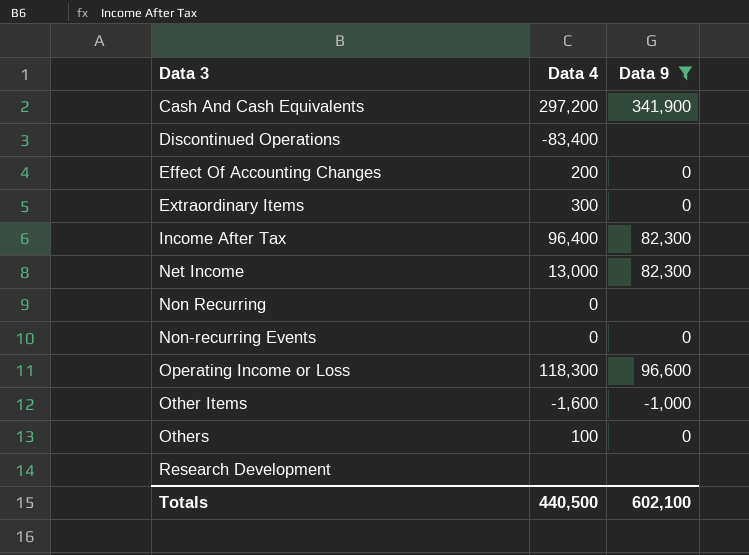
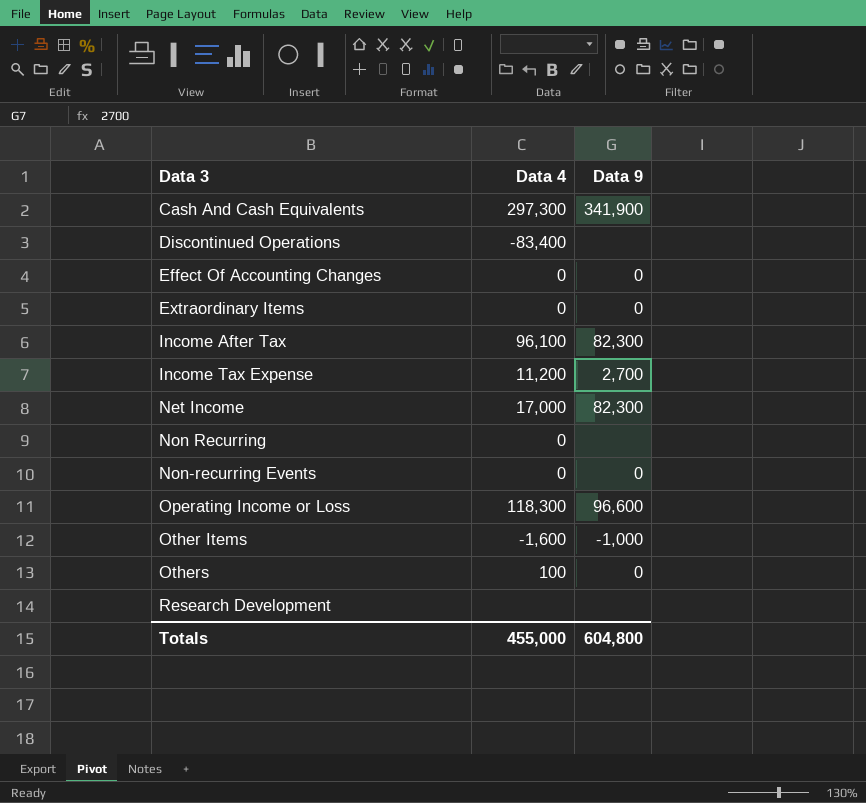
filter: Data 9 != 2,700 -> none
Cash And Cash Equivalents | Data 4: 297,200 -> 297,300
Effect Of Accounting Changes | Data 4: 200 -> 0
Extraordinary Items | Data 4: 300 -> 0
Income After Tax | Data 4: 96,400 -> 96,100
Net Income | Data 4: 13,000 -> 17,000
Totals | Data 4: 440,500 -> 455,000
Totals | Data 9: 602,100 -> 604,800

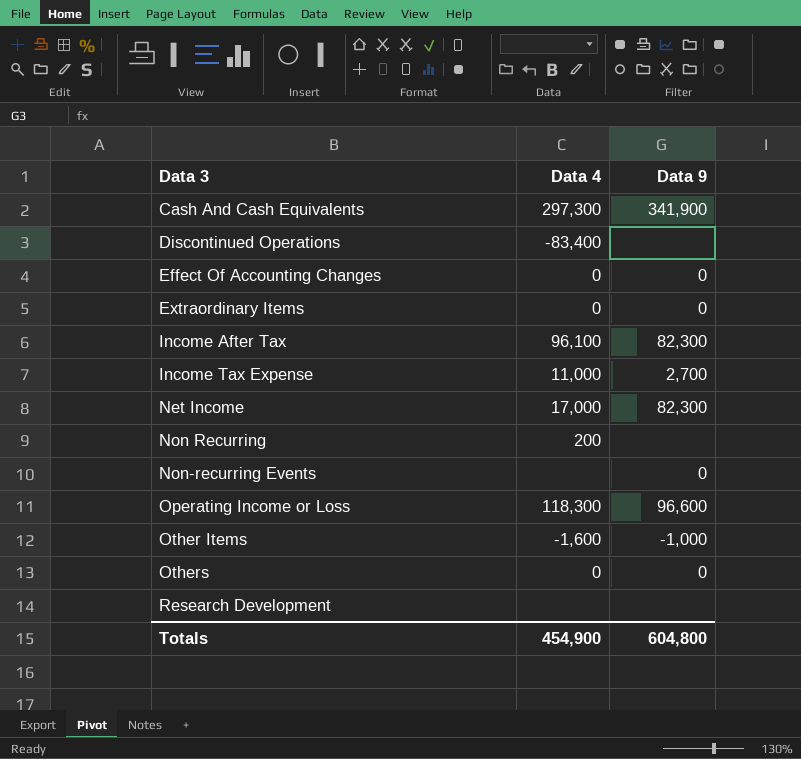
Income Tax Expense | Data 4: 11,200 -> 11,000
Non Recurring | Data 4: 0 -> 200
Non-recurring Events | Data 4: 0 -> none
Others | Data 4: 100 -> 0
Totals | Data 4: 455,000 -> 454,900

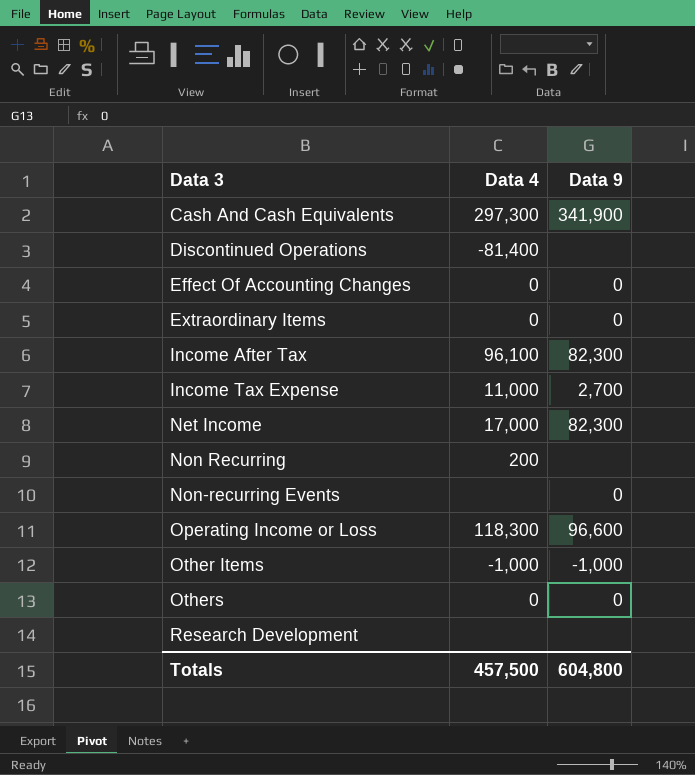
Discontinued Operations | Data 4: -83,400 -> -81,400
Other Items | Data 4: -1,600 -> -1,000
Totals | Data 4: 454,900 -> 457,500

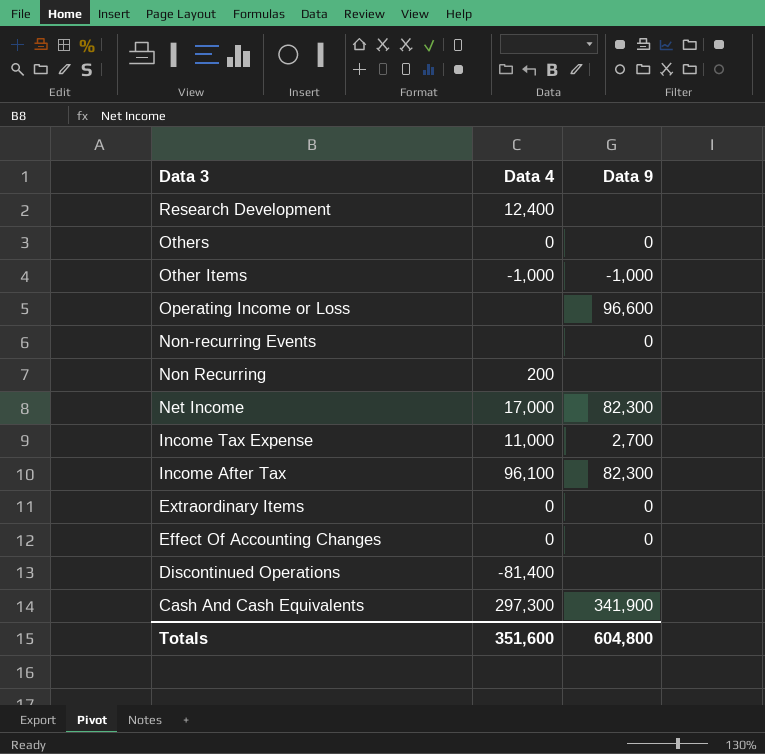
row order: Data 3 ascending -> Data 3 descending
Research Development | Data 4: none -> 12,400
Operating Income or Loss | Data 4: 118,300 -> none
Totals | Data 4: 457,500 -> 351,600

